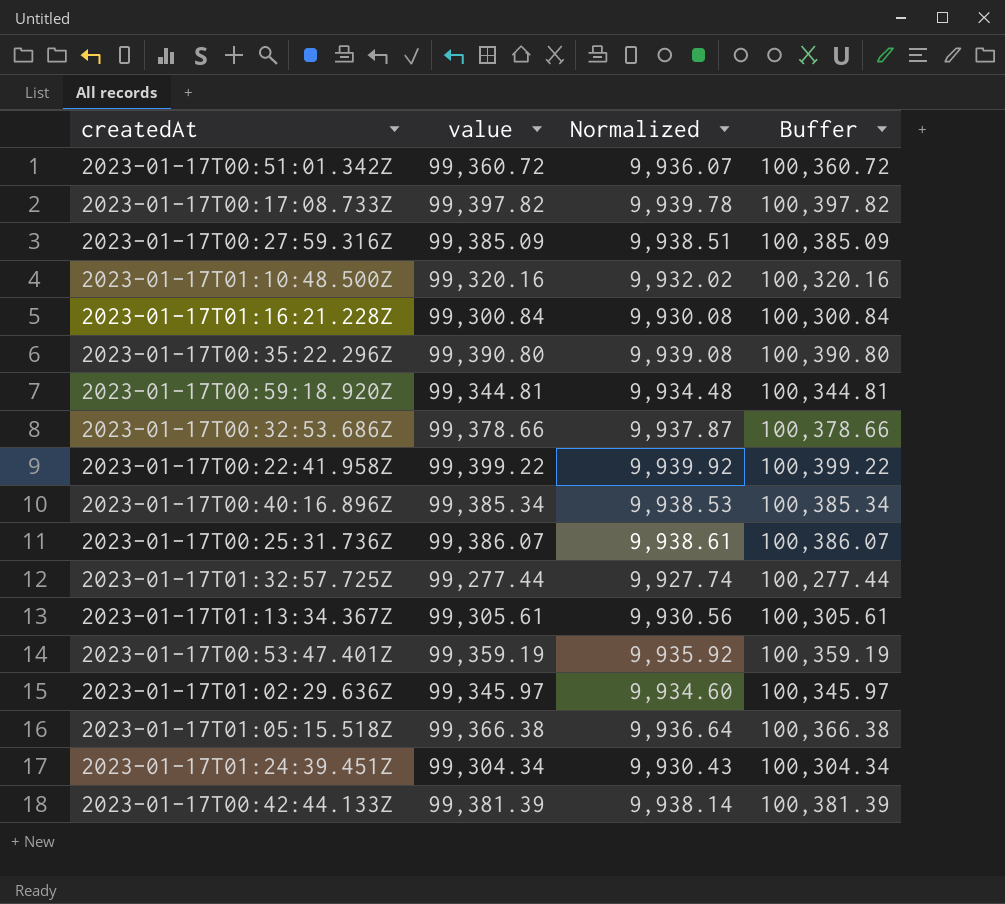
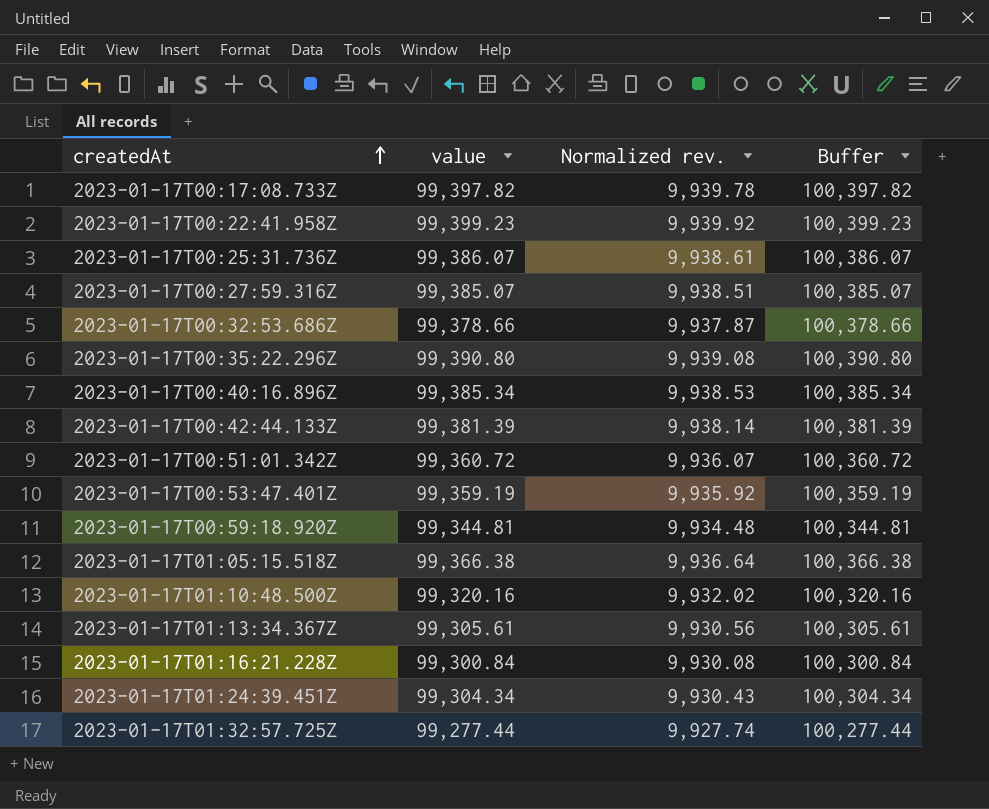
row order: none -> createdAt ascending
column name: Normalized -> Normalized rev.
row 2023-01-17T01:02:29.636Z: 99,345.97 | 9,934.60 | 100,345.97 -> none
2023-01-17T00:22:41.958Z | value: 99,399.22 -> 99,399.23
2023-01-17T00:22:41.958Z | Buffer: 100,399.22 -> 100,399.23
2023-01-17T00:27:59.316Z | value: 99,385.09 -> 99,385.07
2023-01-17T00:27:59.316Z | Buffer: 100,385.09 -> 100,385.07

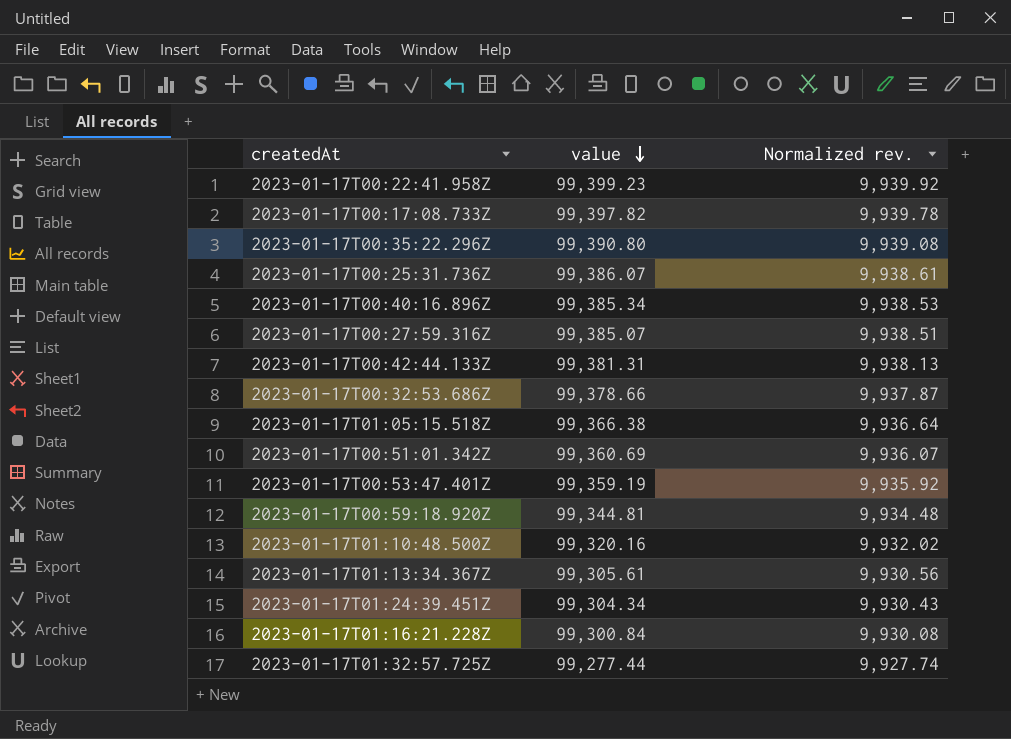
row order: createdAt ascending -> value descending
column Buffer | formula: [value] + 1000 -> none
2023-01-17T00:42:44.133Z | value: 99,381.39 -> 99,381.31
2023-01-17T00:42:44.133Z | Normalized rev.: 9,938.14 -> 9,938.13
2023-01-17T00:51:01.342Z | value: 99,360.72 -> 99,360.69

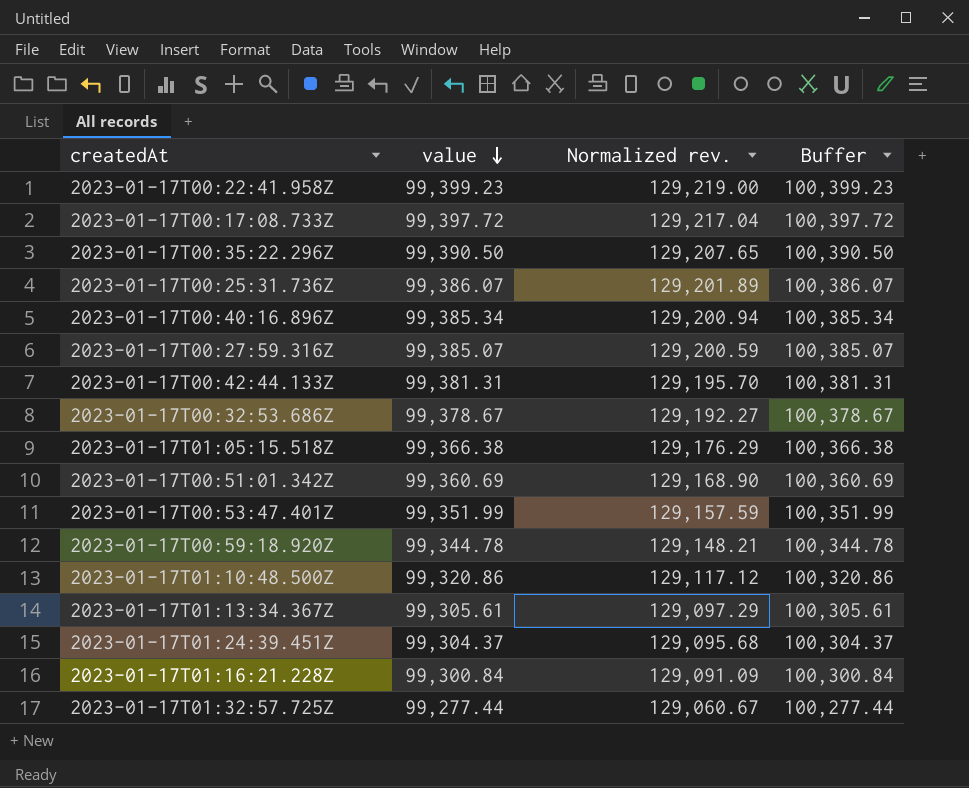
column Normalized rev. | formula: [value] * 0.1 -> [value] * 1.3
column Buffer | formula: none -> [value] + 1000
2023-01-17T00:17:08.733Z | value: 99,397.82 -> 99,397.72
2023-01-17T00:35:22.296Z | value: 99,390.80 -> 99,390.50
2023-01-17T00:32:53.686Z | value: 99,378.66 -> 99,378.67
2023-01-17T00:53:47.401Z | value: 99,359.19 -> 99,351.99
2023-01-17T00:59:18.920Z | value: 99,344.81 -> 99,344.78
2023-01-17T01:10:48.500Z | value: 99,320.16 -> 99,320.86
2023-01-17T01:24:39.451Z | value: 99,304.34 -> 99,304.37

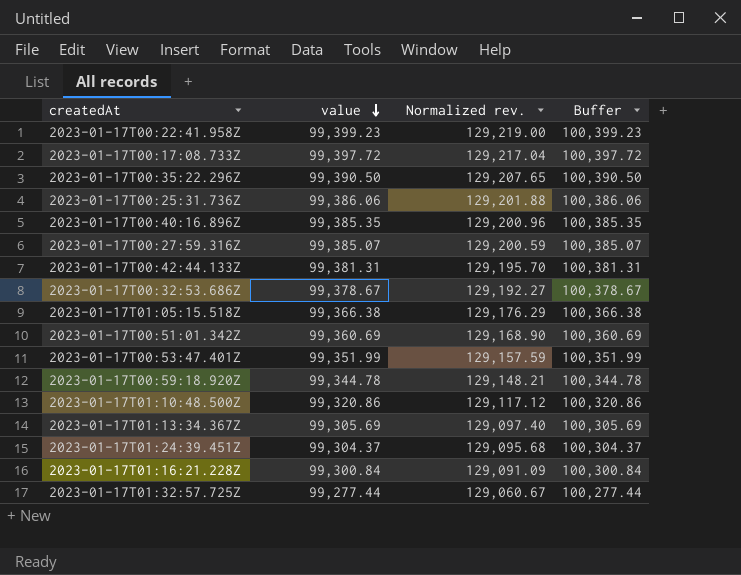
2023-01-17T00:25:31.736Z | value: 99,386.07 -> 99,386.06
2023-01-17T00:25:31.736Z | Normalized rev.: 129,201.89 -> 129,201.88
2023-01-17T00:25:31.736Z | Buffer: 100,386.07 -> 100,386.06
2023-01-17T00:40:16.896Z | value: 99,385.34 -> 99,385.35
2023-01-17T00:40:16.896Z | Normalized rev.: 129,200.94 -> 129,200.96
2023-01-17T00:40:16.896Z | Buffer: 100,385.34 -> 100,385.35
2023-01-17T01:13:34.367Z | value: 99,305.61 -> 99,305.69
2023-01-17T01:13:34.367Z | Normalized rev.: 129,097.29 -> 129,097.40
2023-01-17T01:13:34.367Z | Buffer: 100,305.61 -> 100,305.69

